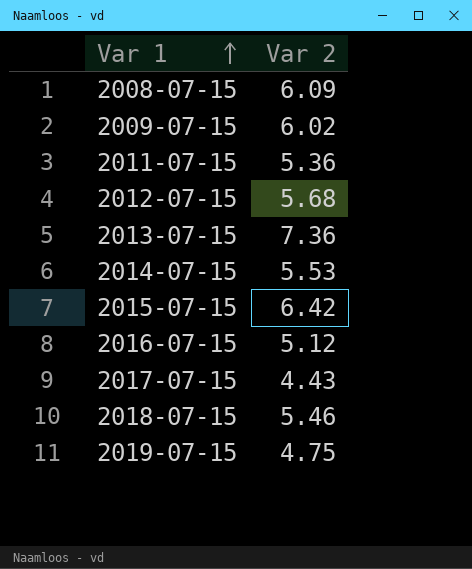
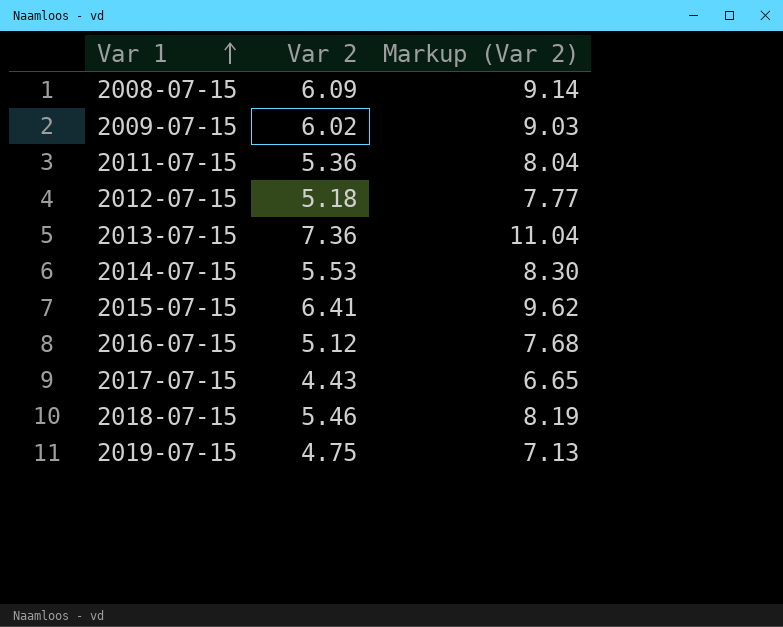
column Markup (Var 2) | formula: none -> [Var 2] * 1.5
2012-07-15 | Var 2: 5.68 -> 5.18
2015-07-15 | Var 2: 6.42 -> 6.41

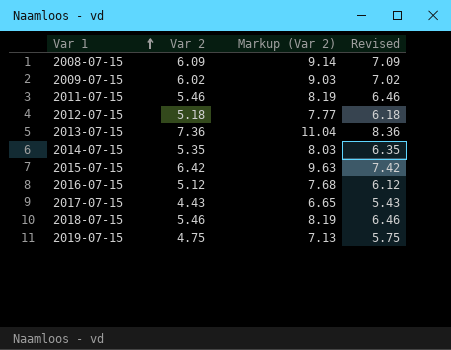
column Revised | formula: none -> [Var 2] + 1
2011-07-15 | Var 2: 5.36 -> 5.46
2011-07-15 | Markup (Var 2): 8.04 -> 8.19
2014-07-15 | Var 2: 5.53 -> 5.35
2014-07-15 | Markup (Var 2): 8.30 -> 8.03
2015-07-15 | Var 2: 6.41 -> 6.42
2015-07-15 | Markup (Var 2): 9.62 -> 9.63

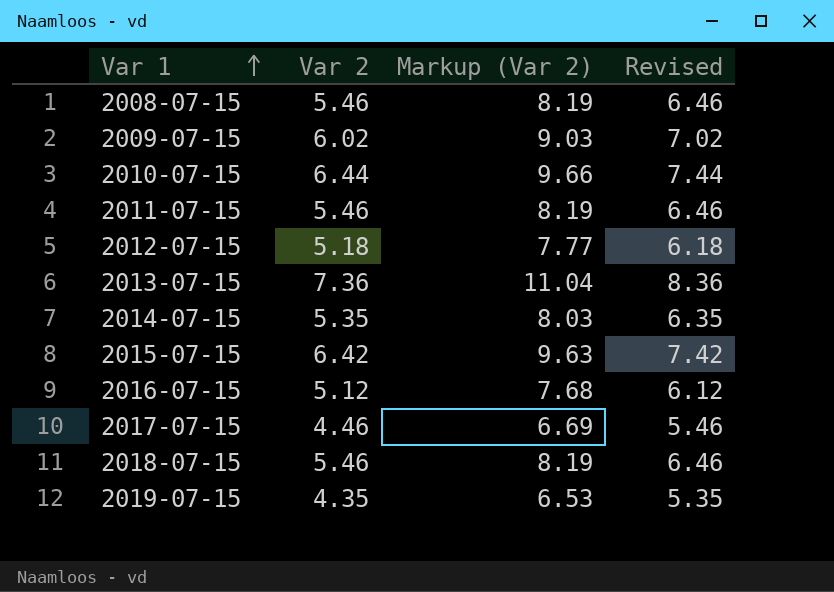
2008-07-15 | Var 2: 6.09 -> 5.46
2008-07-15 | Markup (Var 2): 9.14 -> 8.19
2008-07-15 | Revised: 7.09 -> 6.46
row 2010-07-15: none -> 6.44 | 9.66 | 7.44
2017-07-15 | Var 2: 4.43 -> 4.46
2017-07-15 | Markup (Var 2): 6.65 -> 6.69
2017-07-15 | Revised: 5.43 -> 5.46
2019-07-15 | Var 2: 4.75 -> 4.35
2019-07-15 | Markup (Var 2): 7.13 -> 6.53
2019-07-15 | Revised: 5.75 -> 5.35

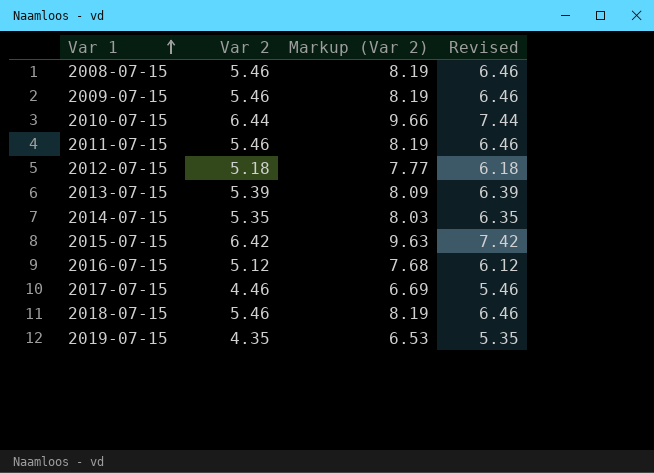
2009-07-15 | Var 2: 6.02 -> 5.46
2009-07-15 | Markup (Var 2): 9.03 -> 8.19
2009-07-15 | Revised: 7.02 -> 6.46
2013-07-15 | Var 2: 7.36 -> 5.39
2013-07-15 | Markup (Var 2): 11.04 -> 8.09
2013-07-15 | Revised: 8.36 -> 6.39

